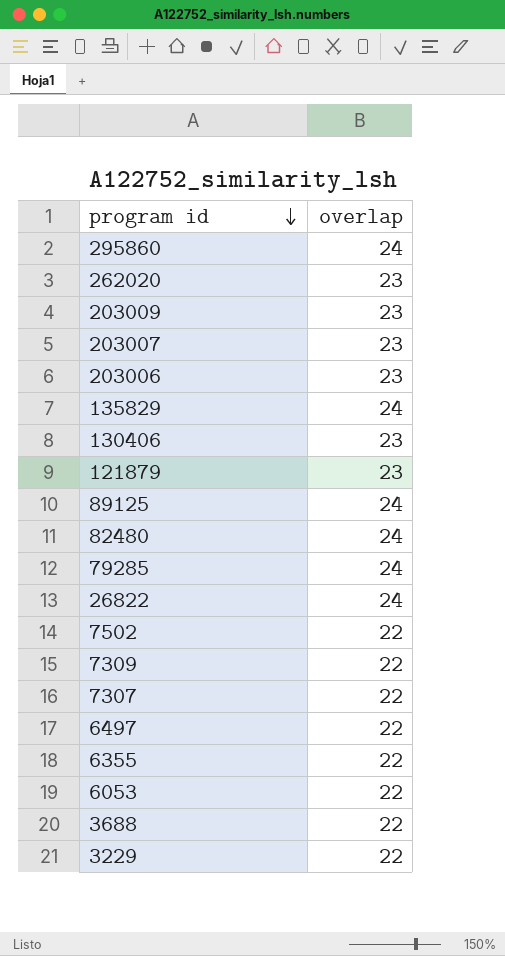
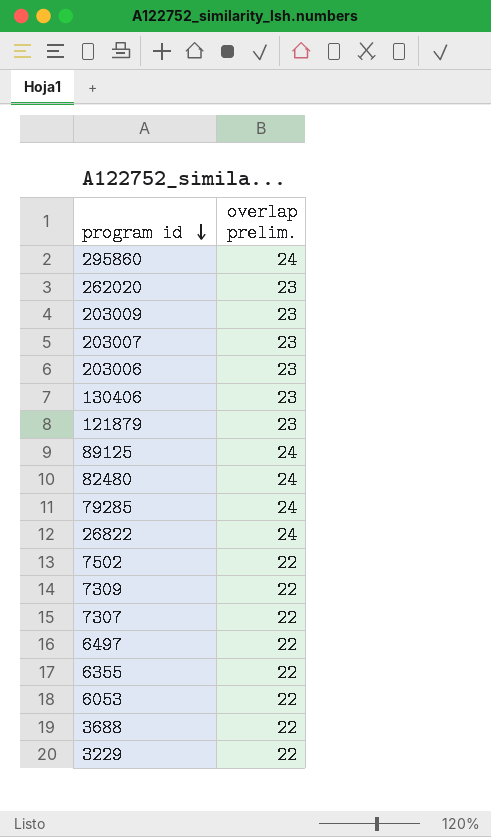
column name: overlap -> overlap prelim.
row 135829: 24 -> none

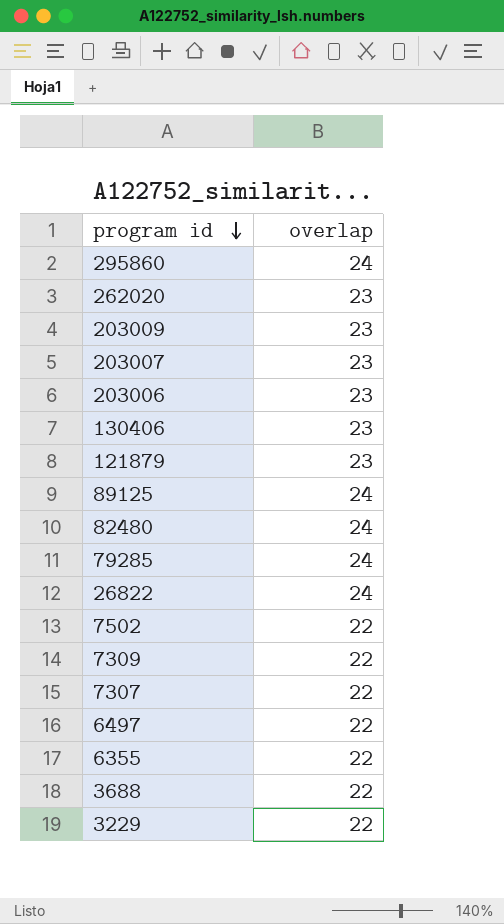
column name: overlap prelim. -> overlap
row 6053: 22 -> none

